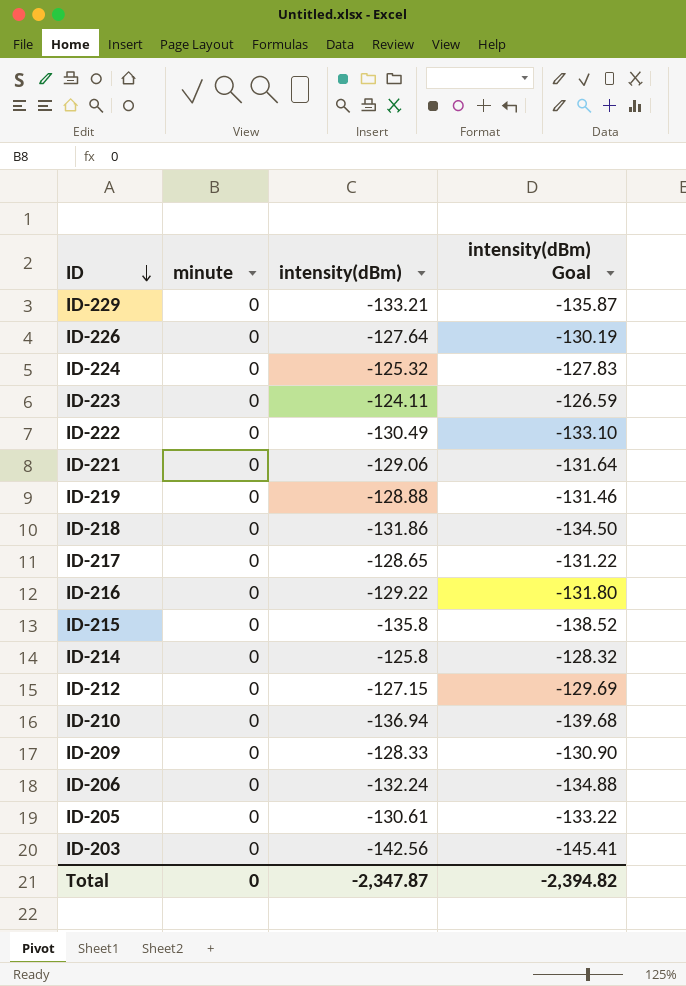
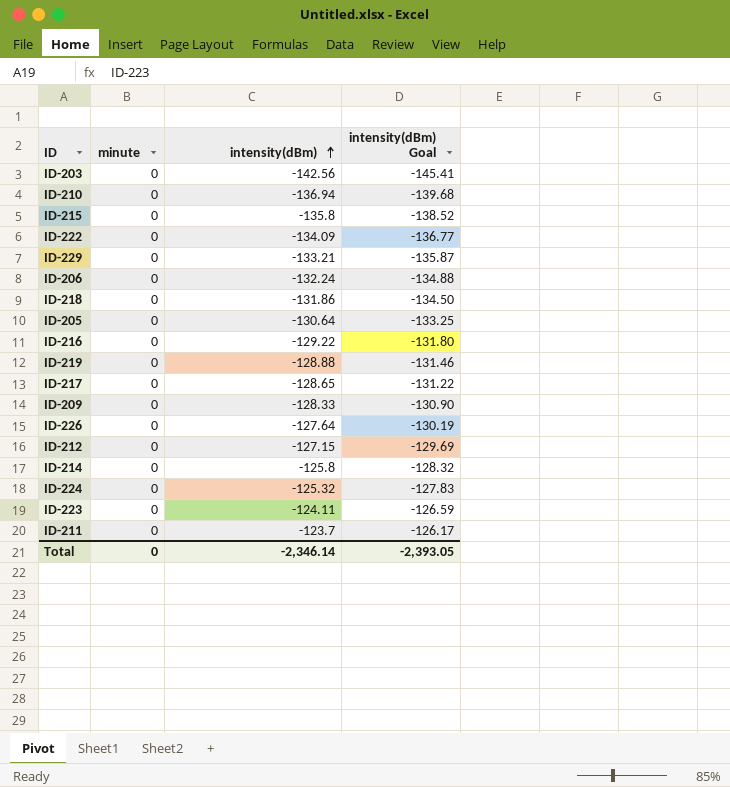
row order: ID descending -> intensity(dBm) ascending
row ID-221: 0 | -129.06 | -131.64 -> none
ID-222 | intensity(dBm): -130.49 -> -134.09
ID-222 | intensity(dBm) Goal: -133.10 -> -136.77
ID-205 | intensity(dBm): -130.61 -> -130.64
ID-205 | intensity(dBm) Goal: -133.22 -> -133.25
row ID-211: none -> 0 | -123.7 | -126.17
Total | intensity(dBm): -2,347.87 -> -2,346.14
Total | intensity(dBm) Goal: -2,394.82 -> -2,393.05

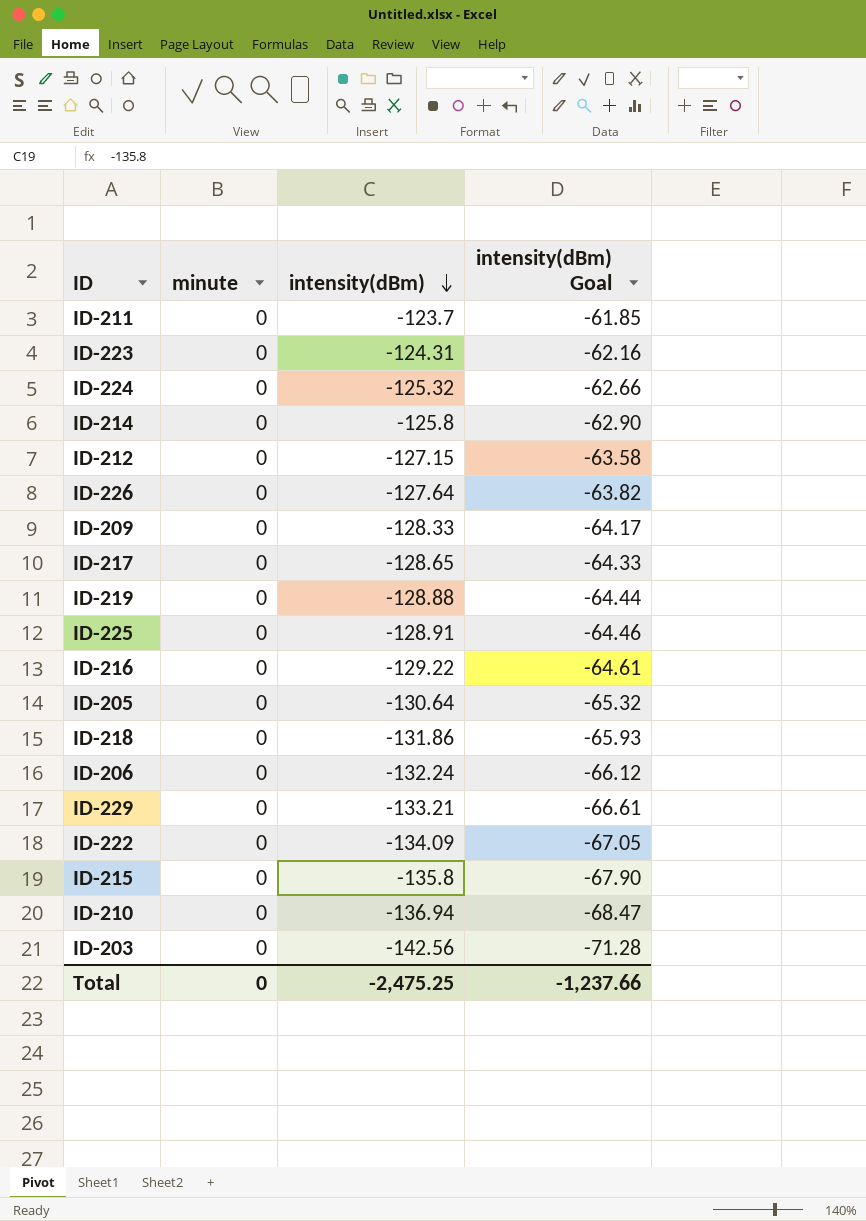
row order: intensity(dBm) ascending -> intensity(dBm) descending
column intensity(dBm) Goal | formula: [intensity(dBm)] * 1.02 -> [intensity(dBm)] * 0.5
ID-223 | intensity(dBm): -124.11 -> -124.31
row ID-225: none -> 0 | -128.91 | -64.46
Total | intensity(dBm): -2,346.14 -> -2,475.25
Total | intensity(dBm) Goal: -2,393.05 -> -1,237.66

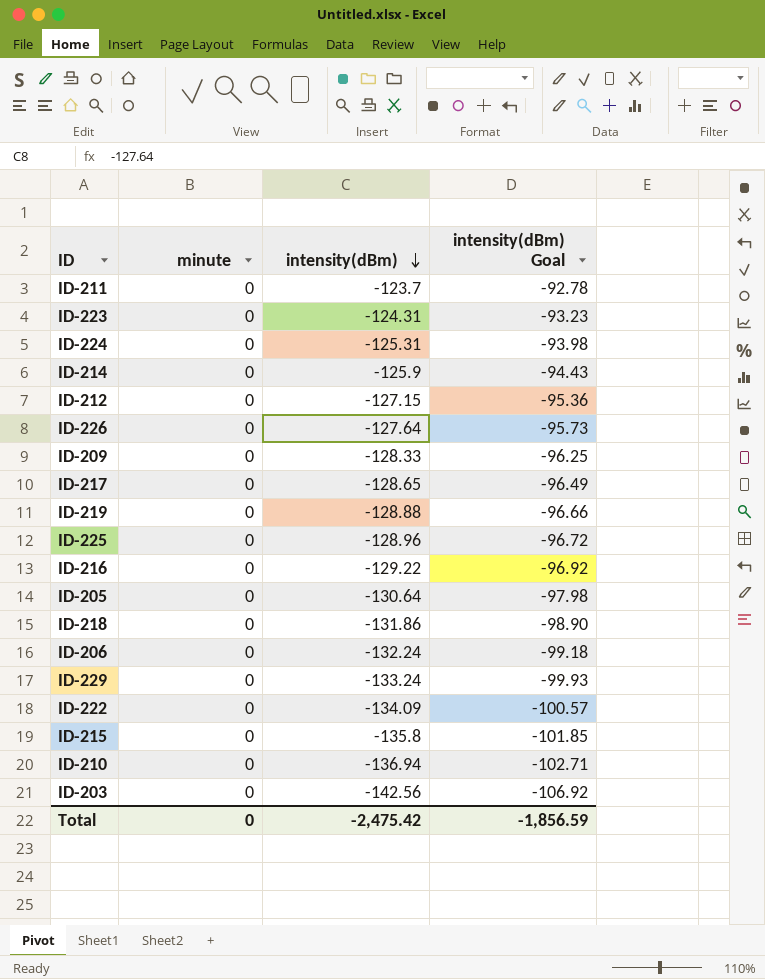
column intensity(dBm) Goal | formula: [intensity(dBm)] * 0.5 -> [intensity(dBm)] * 0.75
ID-224 | intensity(dBm): -125.32 -> -125.31
ID-214 | intensity(dBm): -125.8 -> -125.9
ID-225 | intensity(dBm): -128.91 -> -128.96
ID-229 | intensity(dBm): -133.21 -> -133.24
Total | intensity(dBm): -2,475.25 -> -2,475.42
Total | intensity(dBm) Goal: -1,237.66 -> -1,856.59

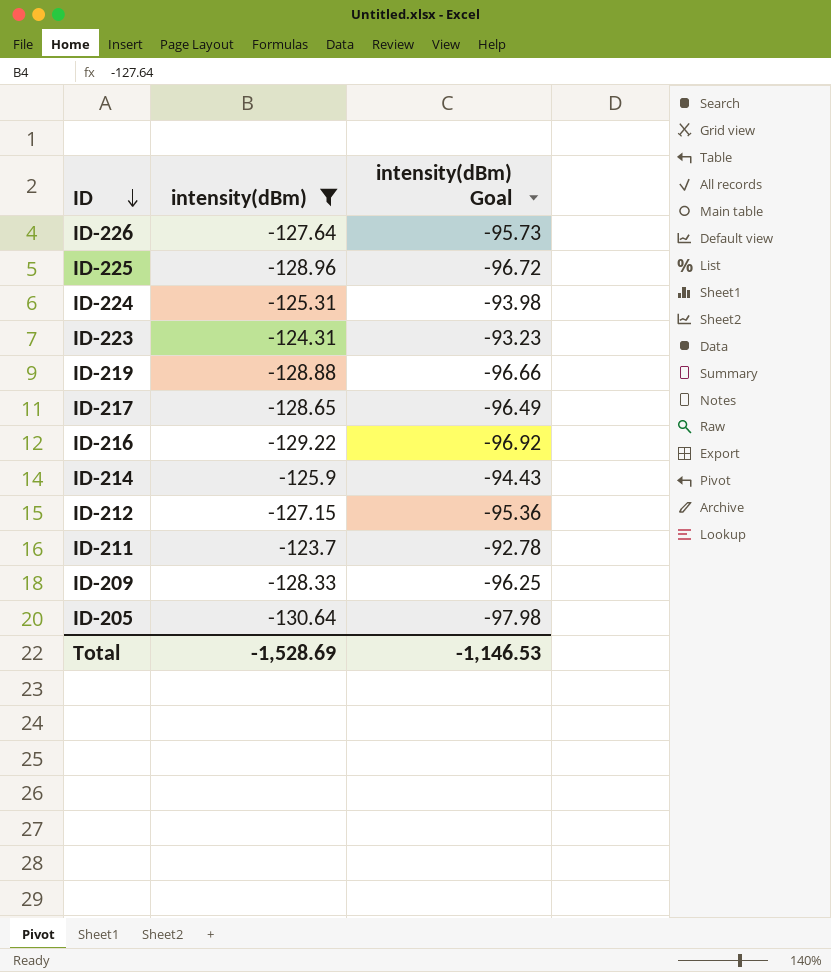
filter: none -> intensity(dBm) >= -130.64
row order: intensity(dBm) descending -> ID descending
column minute | position: 2 -> none
Total | intensity(dBm): -2,475.42 -> -1,528.69
Total | intensity(dBm) Goal: -1,856.59 -> -1,146.53

